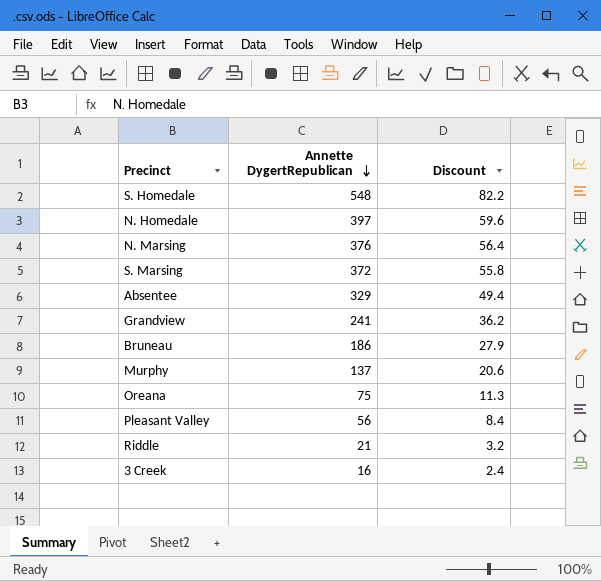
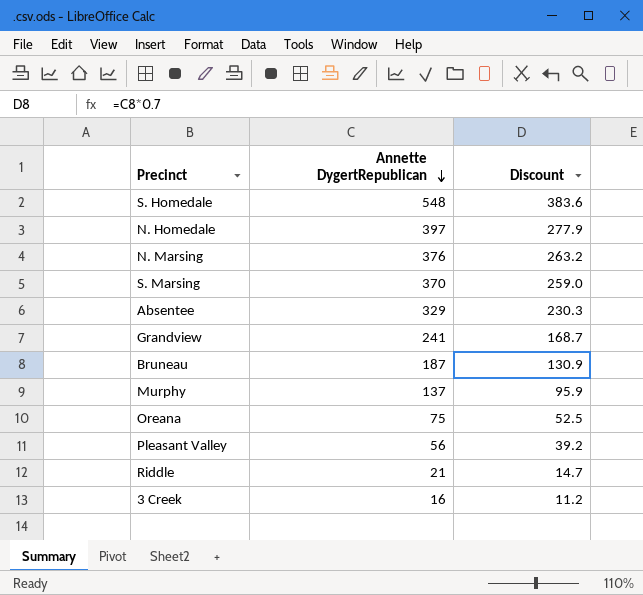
column Discount | formula: [Annette DygertRepublican] * 0.15 -> [Annette DygertRepublican] * 0.7
S. Marsing | Annette DygertRepublican: 372 -> 370
Bruneau | Annette DygertRepublican: 186 -> 187

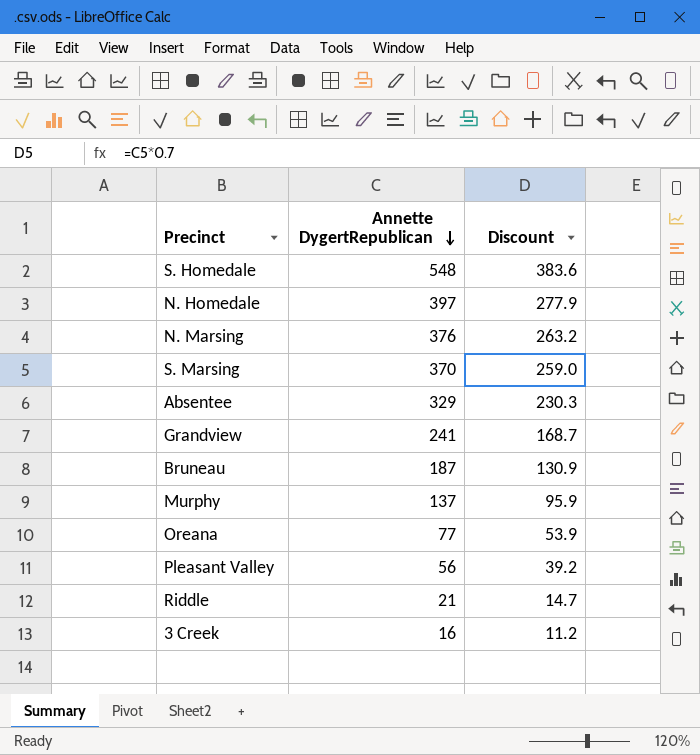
Oreana | Annette DygertRepublican: 75 -> 77
Oreana | Discount: 52.5 -> 53.9

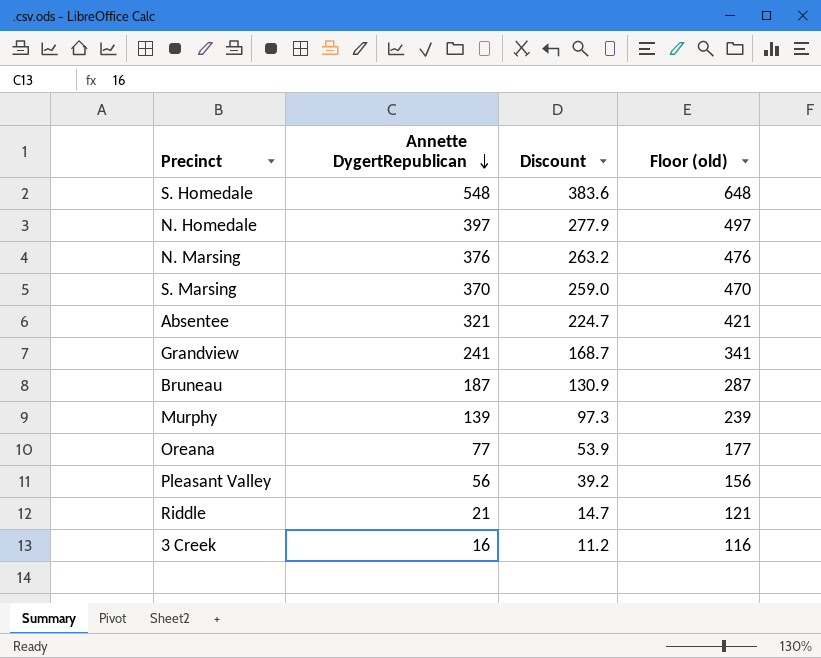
column Floor (old) | formula: none -> [Annette DygertRepublican] + 100
Absentee | Annette DygertRepublican: 329 -> 321
Absentee | Discount: 230.3 -> 224.7
Murphy | Annette DygertRepublican: 137 -> 139
Murphy | Discount: 95.9 -> 97.3

